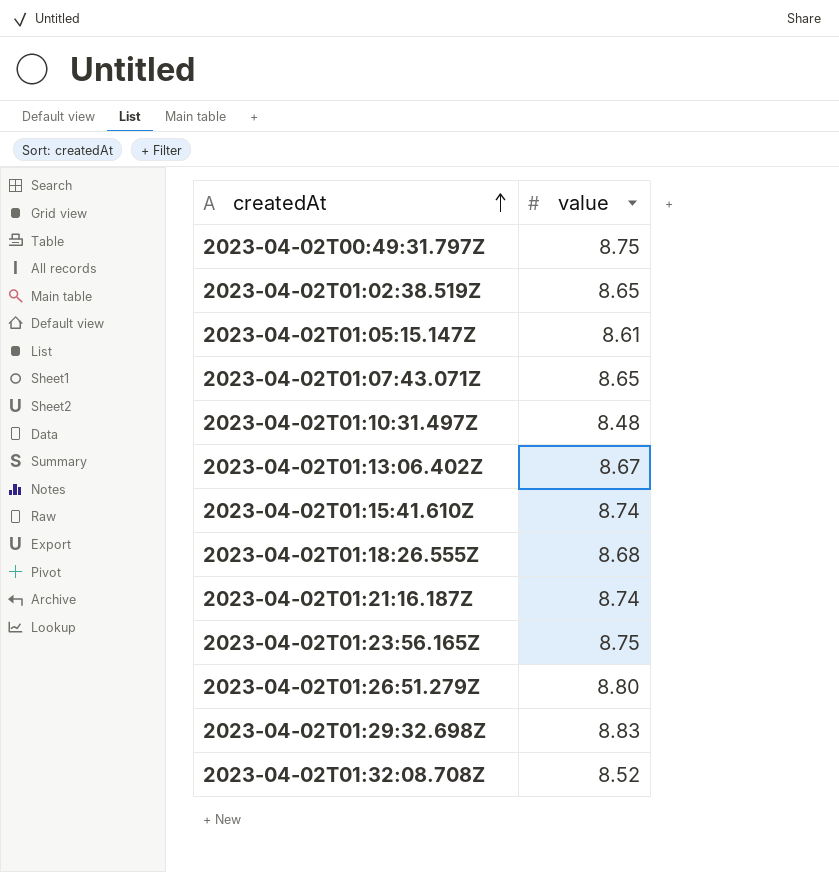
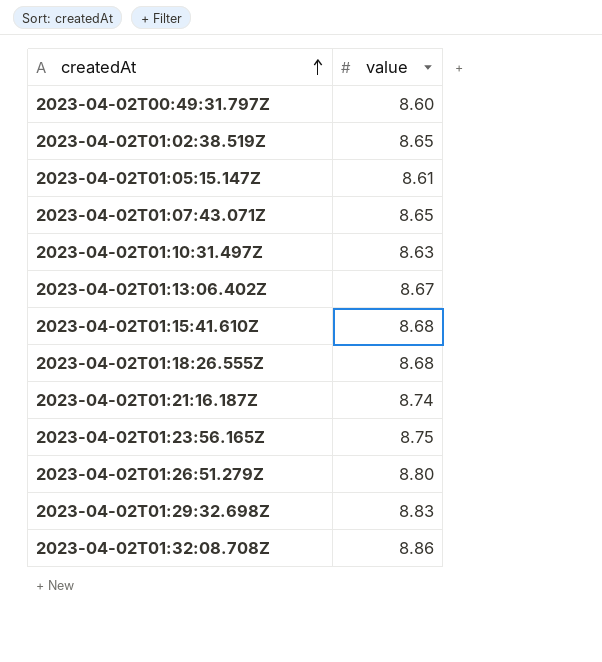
2023-04-02T00:49:31.797Z | value: 8.75 -> 8.60
2023-04-02T01:10:31.497Z | value: 8.48 -> 8.63
2023-04-02T01:15:41.610Z | value: 8.74 -> 8.68
2023-04-02T01:32:08.708Z | value: 8.52 -> 8.86

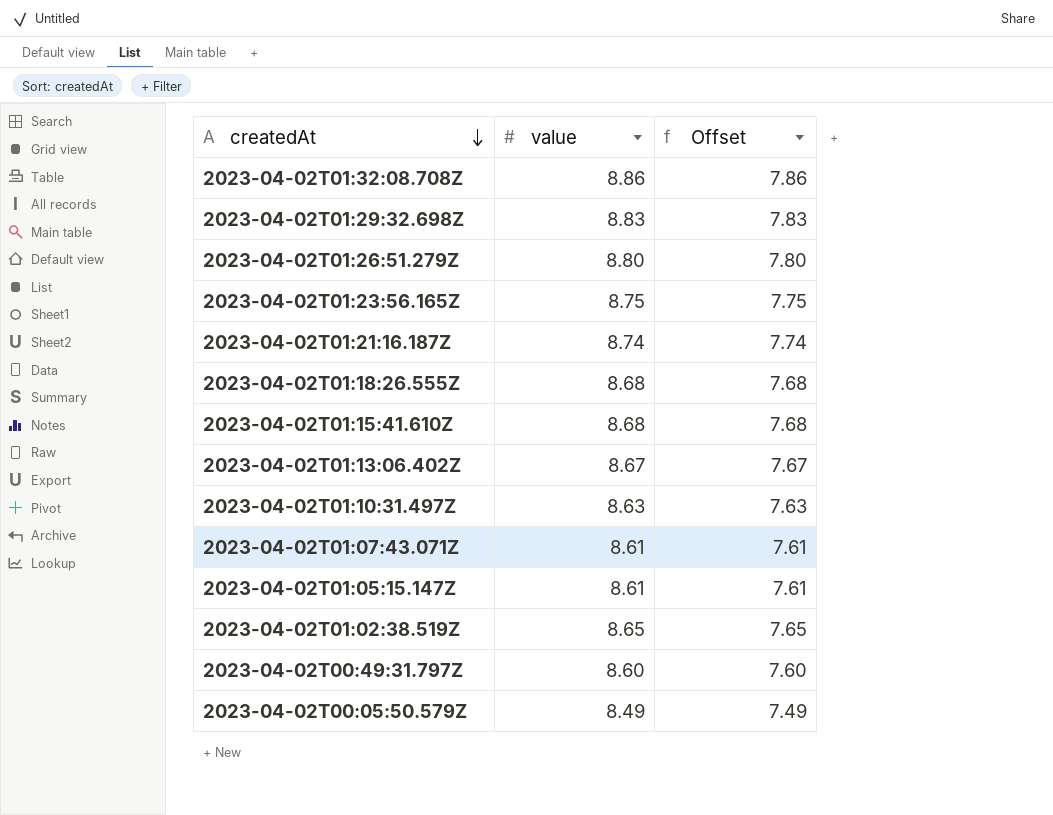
row order: createdAt ascending -> createdAt descending
column Offset | formula: none -> [value] - 1
2023-04-02T01:07:43.071Z | value: 8.65 -> 8.61
row 2023-04-02T00:05:50.579Z: none -> 8.49 | 7.49

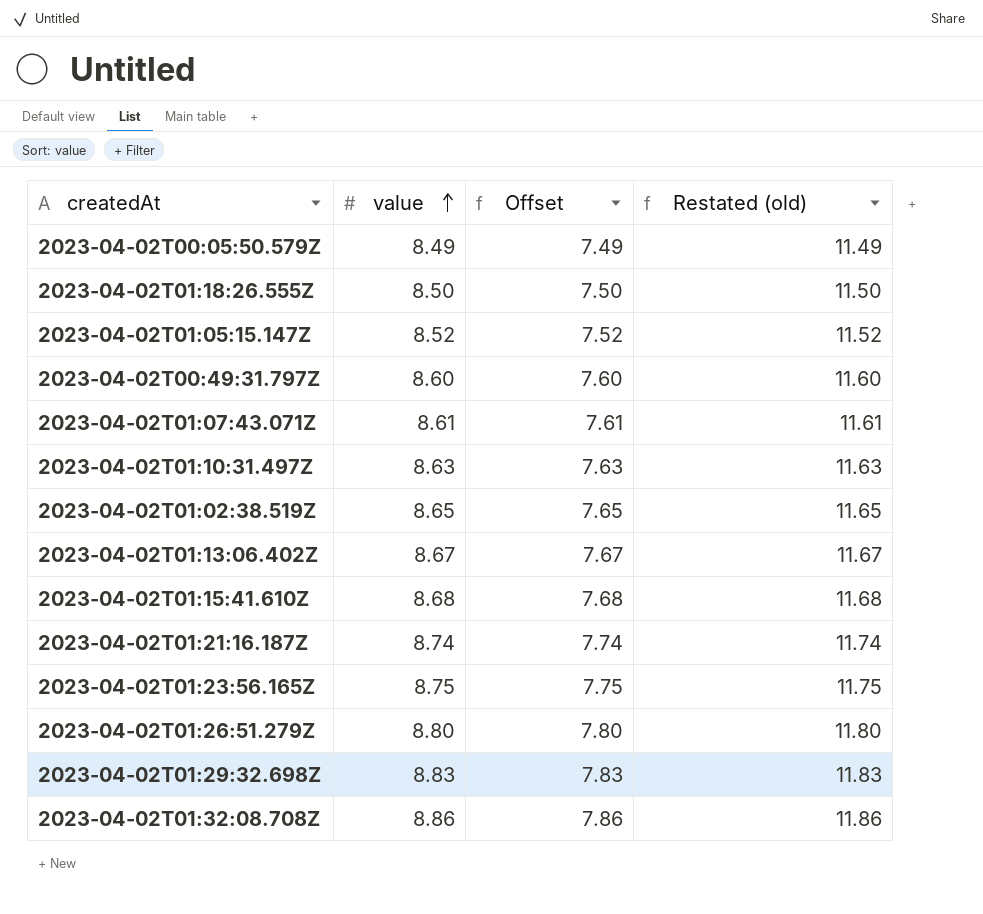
row order: createdAt descending -> value ascending
column Restated (old) | formula: none -> [value] + 3
2023-04-02T01:18:26.555Z | value: 8.68 -> 8.50
2023-04-02T01:18:26.555Z | Offset: 7.68 -> 7.50
2023-04-02T01:05:15.147Z | value: 8.61 -> 8.52
2023-04-02T01:05:15.147Z | Offset: 7.61 -> 7.52

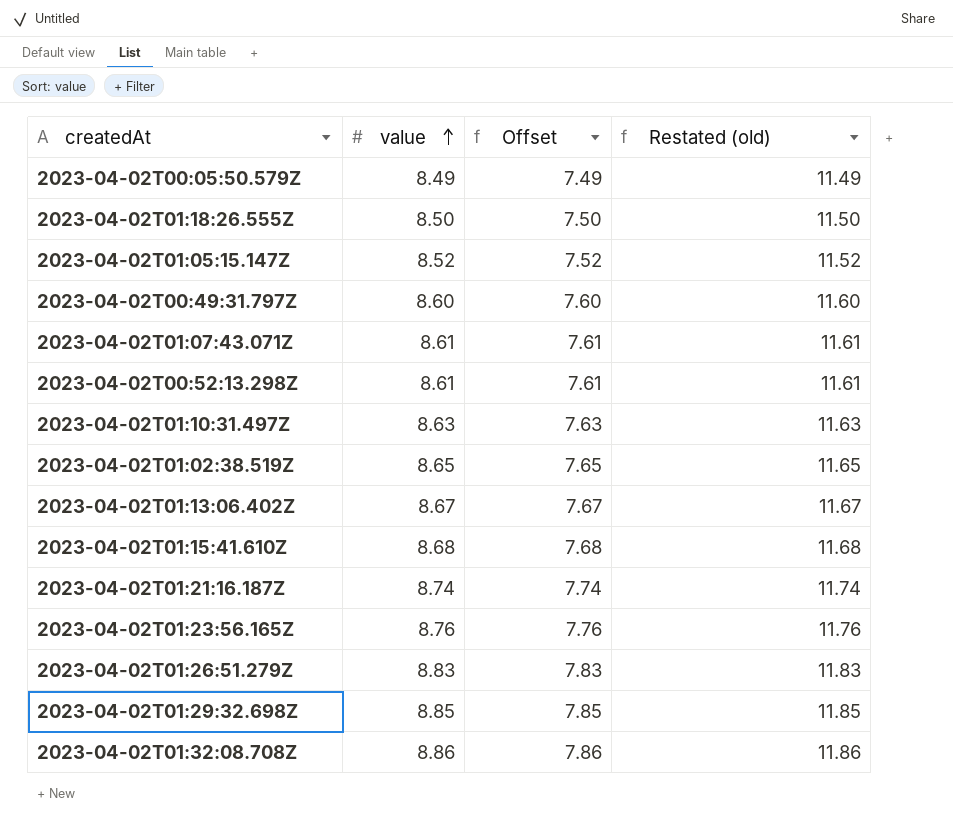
row 2023-04-02T00:52:13.298Z: none -> 8.61 | 7.61 | 11.61
2023-04-02T01:23:56.165Z | value: 8.75 -> 8.76
2023-04-02T01:23:56.165Z | Offset: 7.75 -> 7.76
2023-04-02T01:23:56.165Z | Restated (old): 11.75 -> 11.76
2023-04-02T01:26:51.279Z | value: 8.80 -> 8.83
2023-04-02T01:26:51.279Z | Offset: 7.80 -> 7.83
2023-04-02T01:26:51.279Z | Restated (old): 11.80 -> 11.83
2023-04-02T01:29:32.698Z | value: 8.83 -> 8.85
2023-04-02T01:29:32.698Z | Offset: 7.83 -> 7.85
2023-04-02T01:29:32.698Z | Restated (old): 11.83 -> 11.85

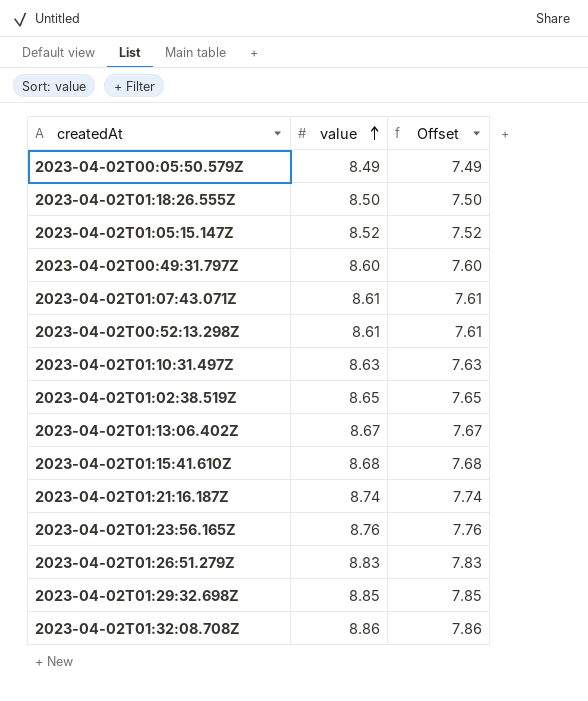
column Restated (old) | formula: [value] + 3 -> none

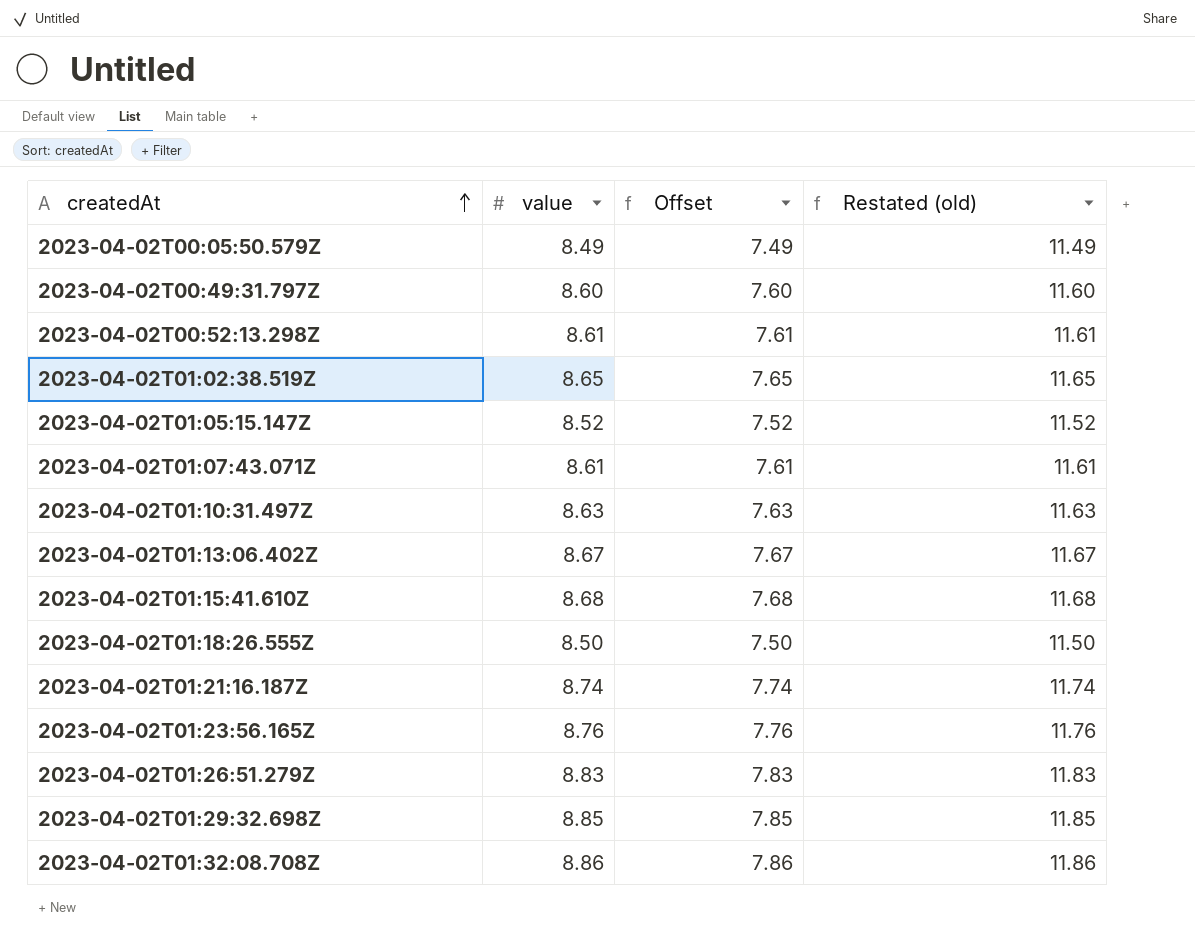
row order: value ascending -> createdAt ascending
column Restated (old) | formula: none -> [value] + 3

